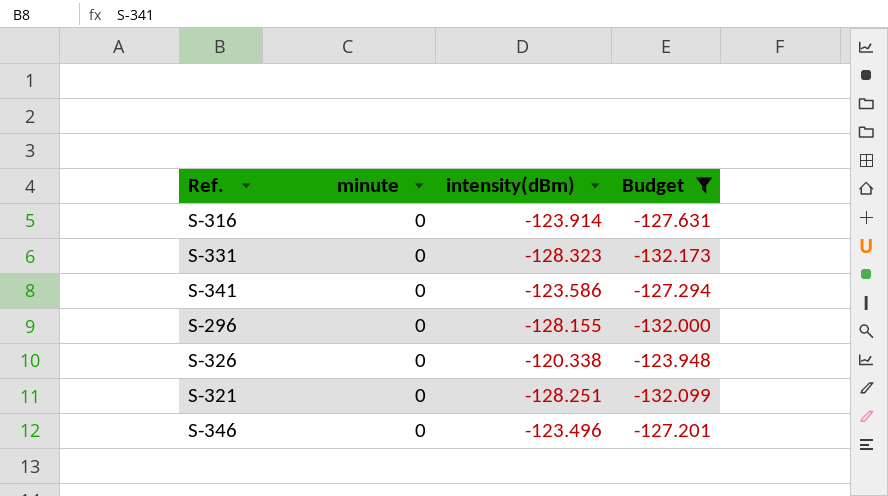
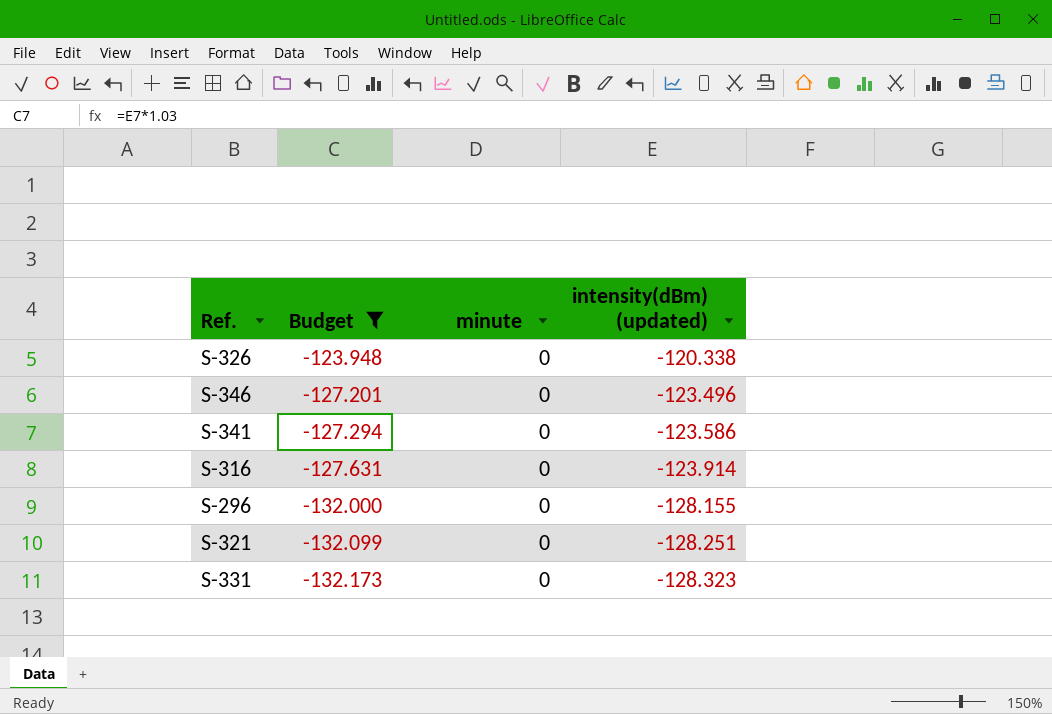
row order: none -> Budget descending
column Budget | position: 4 -> 2
column name: intensity(dBm) -> intensity(dBm) (updated)

